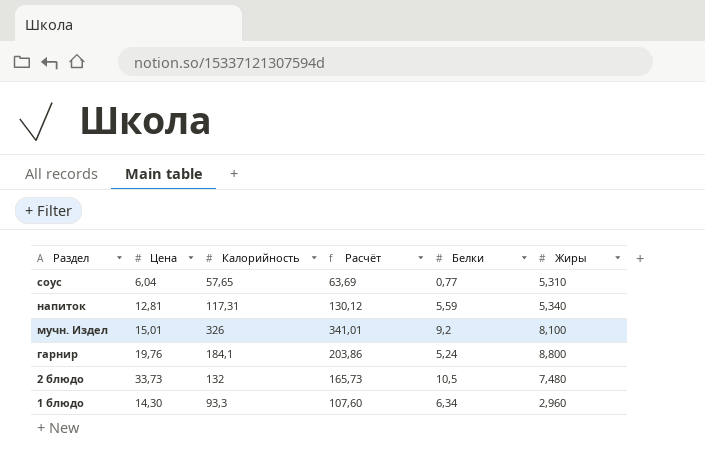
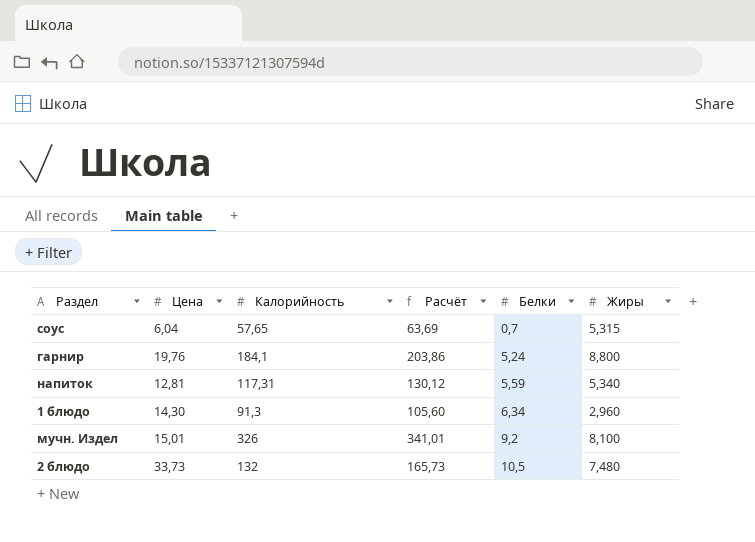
row order: Раздел descending -> Белки ascending
соус | Белки: 0,77 -> 0,7
соус | Жиры: 5,310 -> 5,315
1 блюдо | Калорийность: 93,3 -> 91,3
1 блюдо | Расчёт: 107,60 -> 105,60

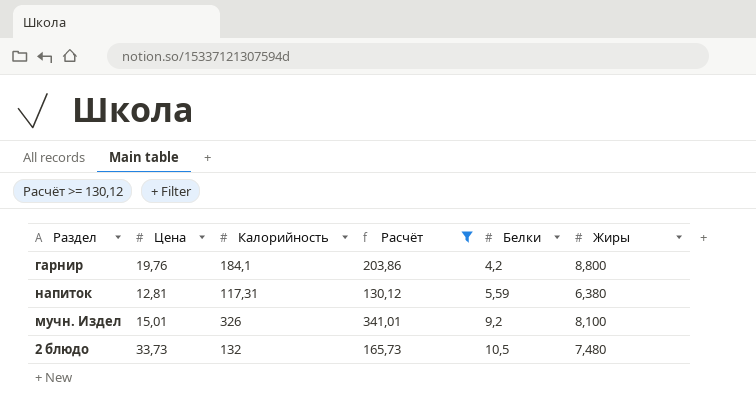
filter: none -> Расчёт >= 130,12
гарнир | Белки: 5,24 -> 4,2
напиток | Жиры: 5,340 -> 6,380

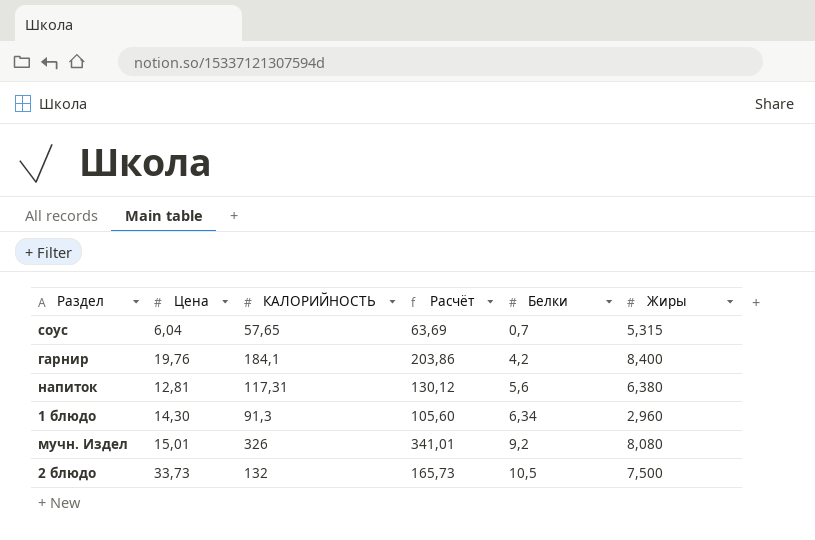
filter: Расчёт >= 130,12 -> none
column name: Калорийность -> КАЛОРИЙНОСТЬ
гарнир | Жиры: 8,800 -> 8,400
напиток | Белки: 5,59 -> 5,6
мучн. Издел | Жиры: 8,100 -> 8,080
2 блюдо | Жиры: 7,480 -> 7,500

